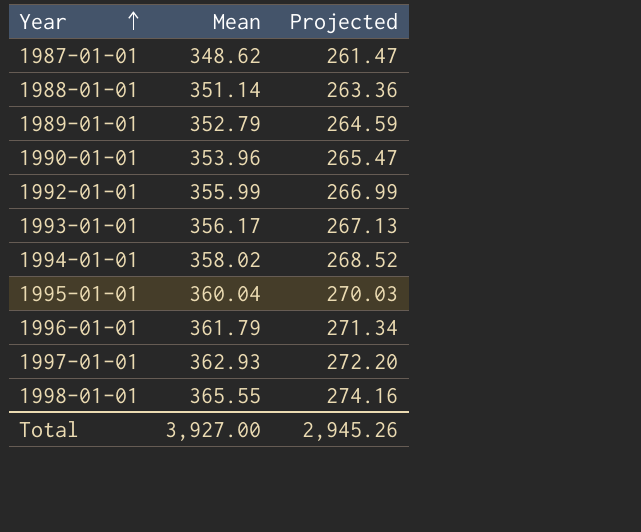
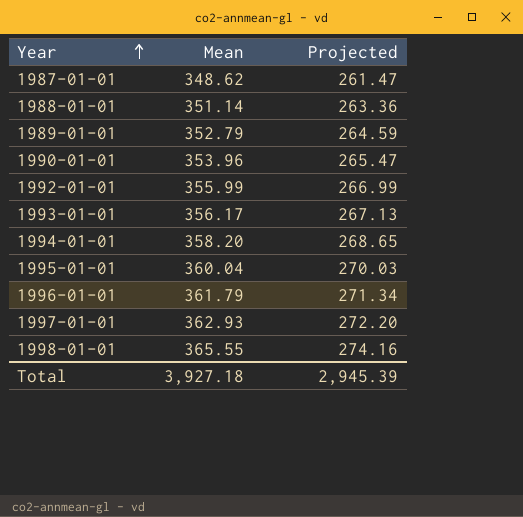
1994-01-01 | Mean: 358.02 -> 358.20
1994-01-01 | Projected: 268.52 -> 268.65
Total | Mean: 3,927.00 -> 3,927.18
Total | Projected: 2,945.26 -> 2,945.39

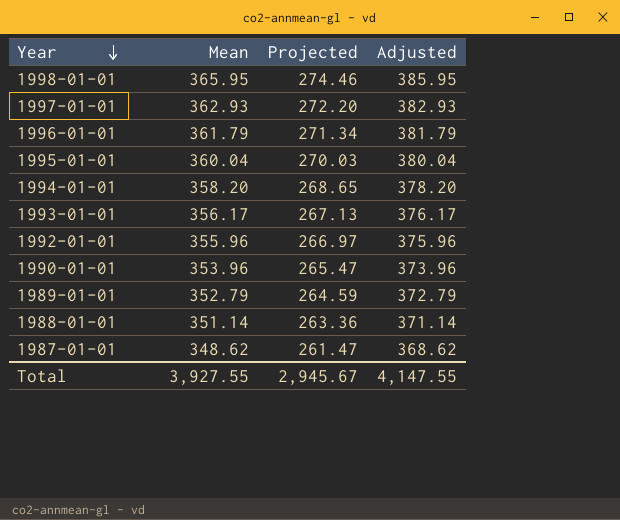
row order: Year ascending -> Year descending
column Adjusted | formula: none -> [Mean] + 20
1998-01-01 | Mean: 365.55 -> 365.95
1998-01-01 | Projected: 274.16 -> 274.46
1992-01-01 | Mean: 355.99 -> 355.96
1992-01-01 | Projected: 266.99 -> 266.97
Total | Mean: 3,927.18 -> 3,927.55
Total | Projected: 2,945.39 -> 2,945.67

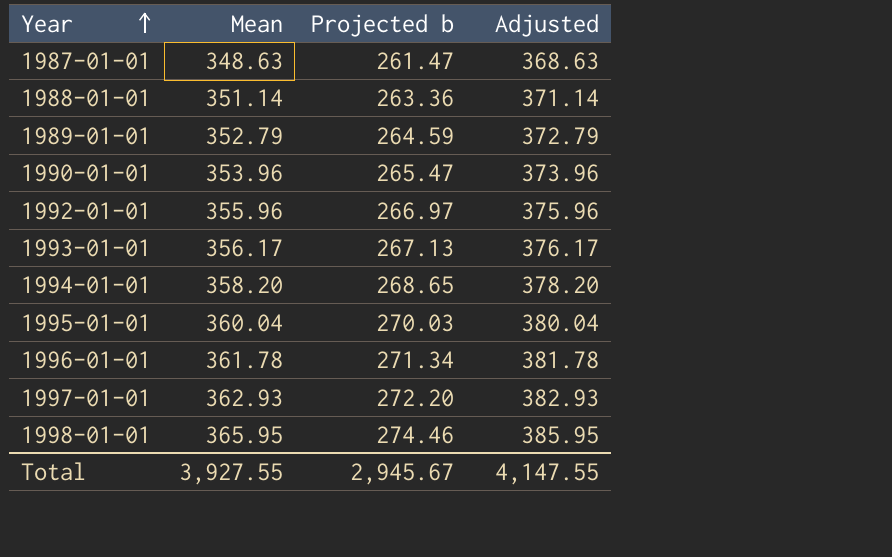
row order: Year descending -> Year ascending
column name: Projected -> Projected b
1987-01-01 | Mean: 348.62 -> 348.63
1987-01-01 | Adjusted: 368.62 -> 368.63
1996-01-01 | Mean: 361.79 -> 361.78
1996-01-01 | Adjusted: 381.79 -> 381.78

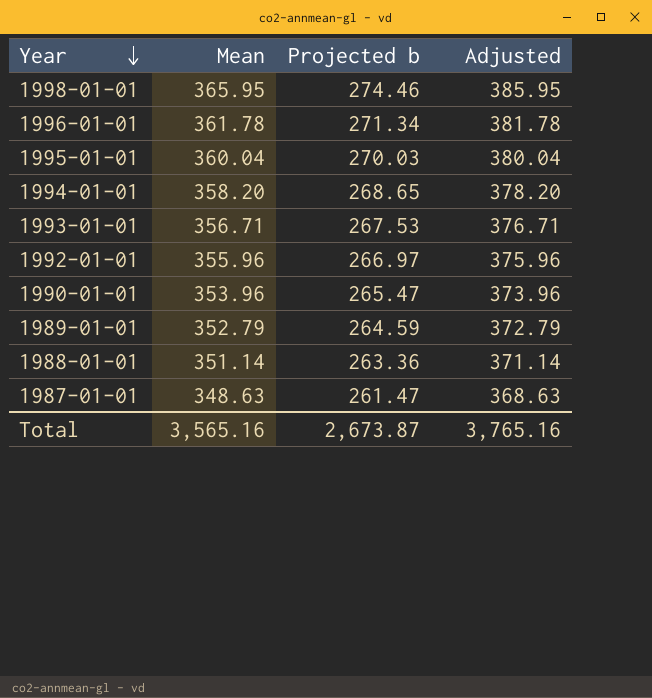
row order: Year ascending -> Year descending
row 1997-01-01: 362.93 | 272.20 | 382.93 -> none
1993-01-01 | Mean: 356.17 -> 356.71
1993-01-01 | Projected b: 267.13 -> 267.53
1993-01-01 | Adjusted: 376.17 -> 376.71
Total | Mean: 3,927.55 -> 3,565.16
Total | Projected b: 2,945.67 -> 2,673.87
Total | Adjusted: 4,147.55 -> 3,765.16

